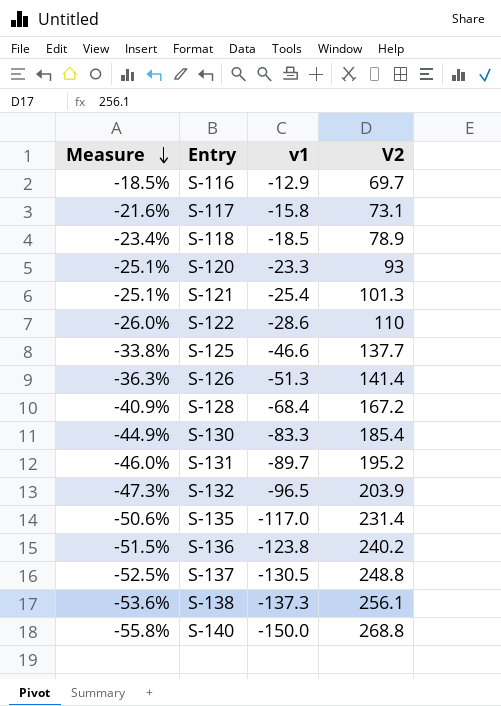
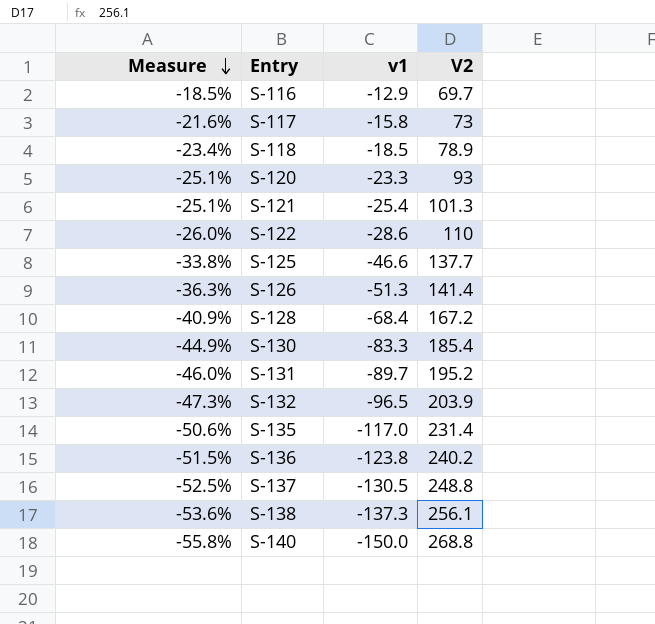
S-117 | V2: 73.1 -> 73

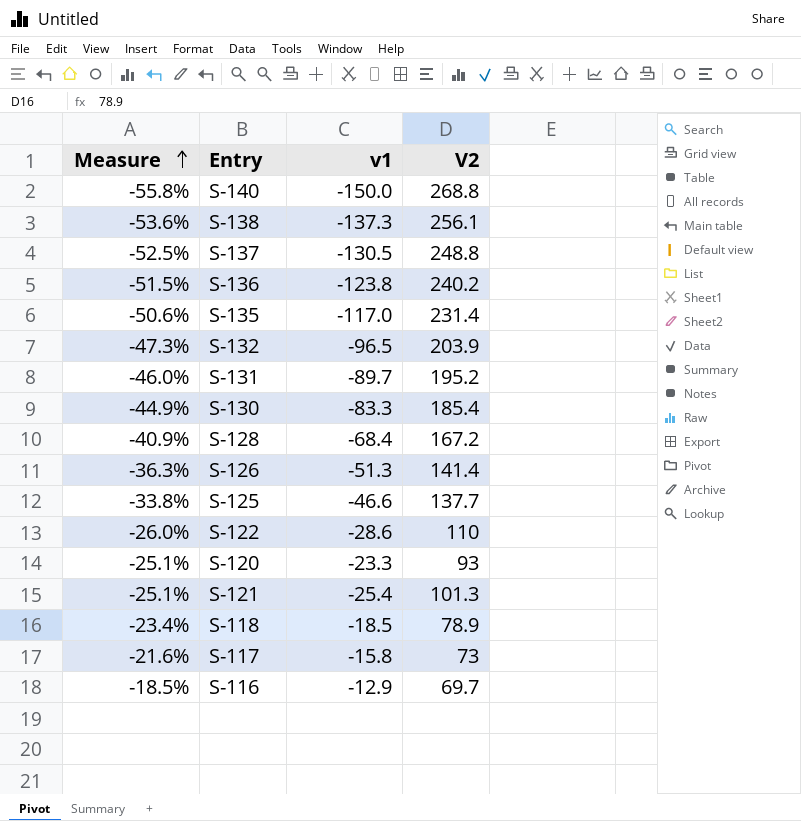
row order: Measure descending -> Measure ascending

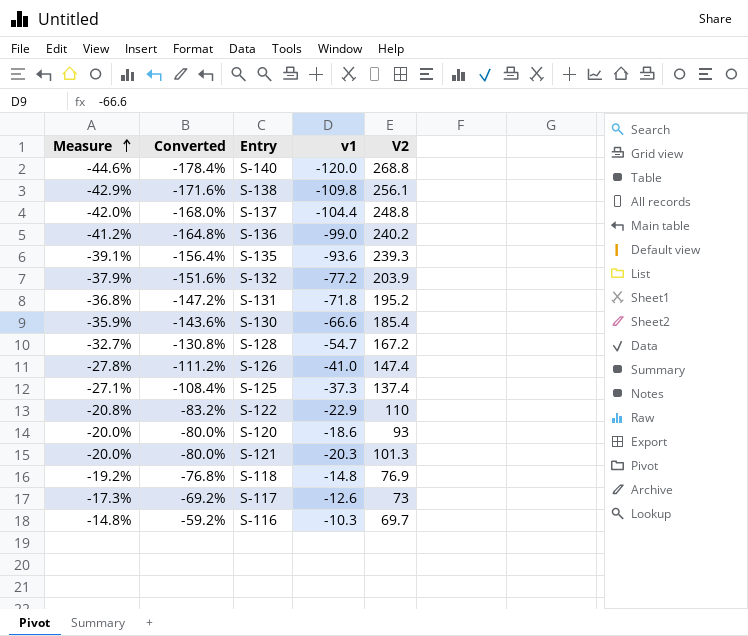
column Converted | formula: none -> [Measure] * 4
S-140 | Measure: -55.8% -> -44.6%
S-140 | v1: -150.0 -> -120.0
S-138 | Measure: -53.6% -> -42.9%
S-138 | v1: -137.3 -> -109.8
S-137 | Measure: -52.5% -> -42.0%
S-137 | v1: -130.5 -> -104.4
S-136 | Measure: -51.5% -> -41.2%
S-136 | v1: -123.8 -> -99.0
S-135 | Measure: -50.6% -> -39.1%
S-135 | v1: -117.0 -> -93.6
S-135 | V2: 231.4 -> 239.3
S-132 | Measure: -47.3% -> -37.9%
S-132 | v1: -96.5 -> -77.2
S-131 | Measure: -46.0% -> -36.8%
S-131 | v1: -89.7 -> -71.8
S-130 | Measure: -44.9% -> -35.9%
S-130 | v1: -83.3 -> -66.6
S-128 | Measure: -40.9% -> -32.7%
S-128 | v1: -68.4 -> -54.7
S-126 | Measure: -36.3% -> -27.8%
S-126 | v1: -51.3 -> -41.0
S-126 | V2: 141.4 -> 147.4
S-125 | Measure: -33.8% -> -27.1%
S-125 | v1: -46.6 -> -37.3
S-125 | V2: 137.7 -> 137.4
S-122 | Measure: -26.0% -> -20.8%
S-122 | v1: -28.6 -> -22.9
S-120 | Measure: -25.1% -> -20.0%
S-120 | v1: -23.3 -> -18.6
S-121 | Measure: -25.1% -> -20.0%
S-121 | v1: -25.4 -> -20.3
S-118 | Measure: -23.4% -> -19.2%
S-118 | v1: -18.5 -> -14.8
S-118 | V2: 78.9 -> 76.9
S-117 | Measure: -21.6% -> -17.3%
S-117 | v1: -15.8 -> -12.6
S-116 | Measure: -18.5% -> -14.8%
S-116 | v1: -12.9 -> -10.3

